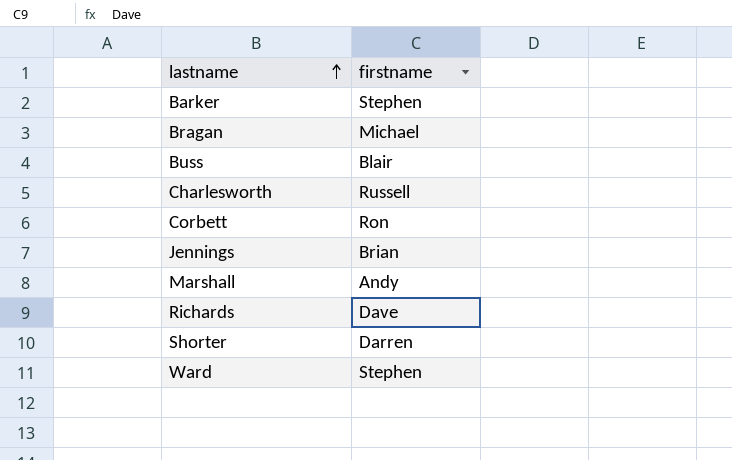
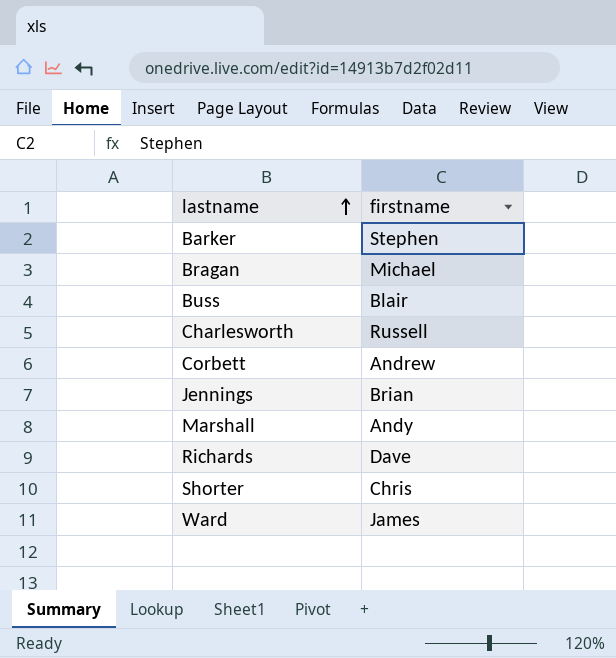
Corbett | firstname: Ron -> Andrew
Shorter | firstname: Darren -> Chris
Ward | firstname: Stephen -> James

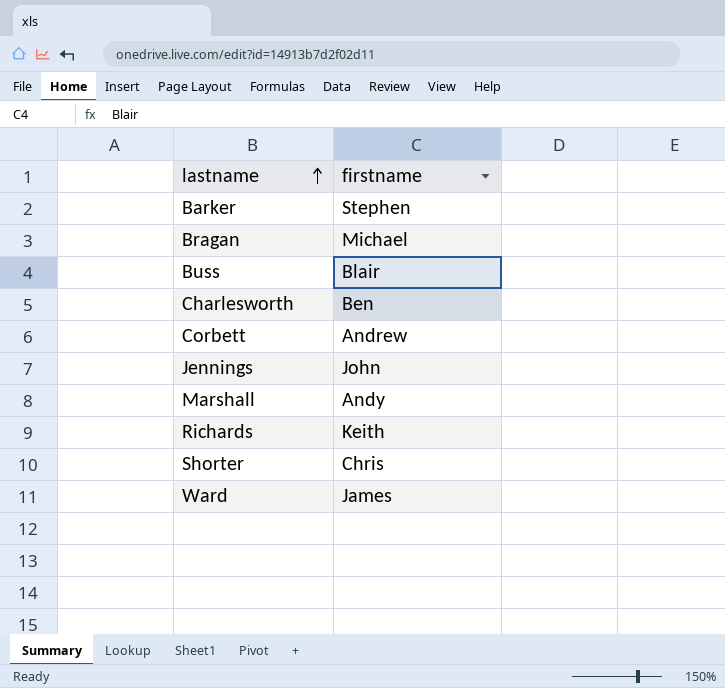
Charlesworth | firstname: Russell -> Ben
Jennings | firstname: Brian -> John
Richards | firstname: Dave -> Keith

